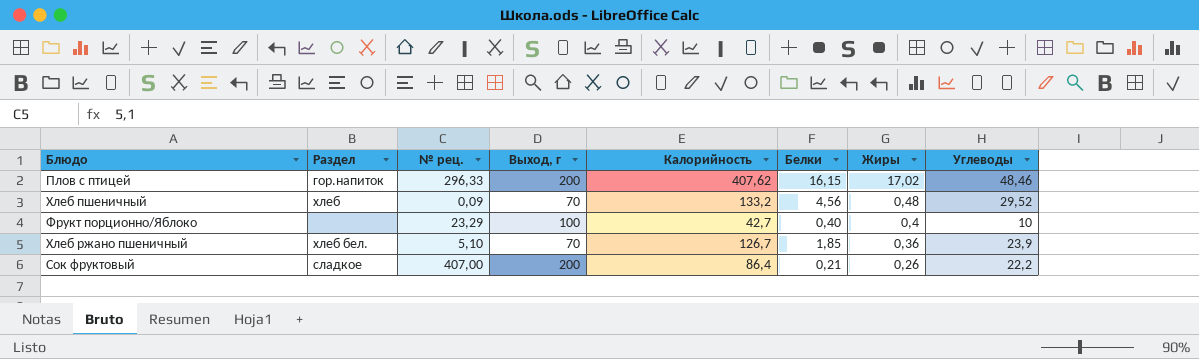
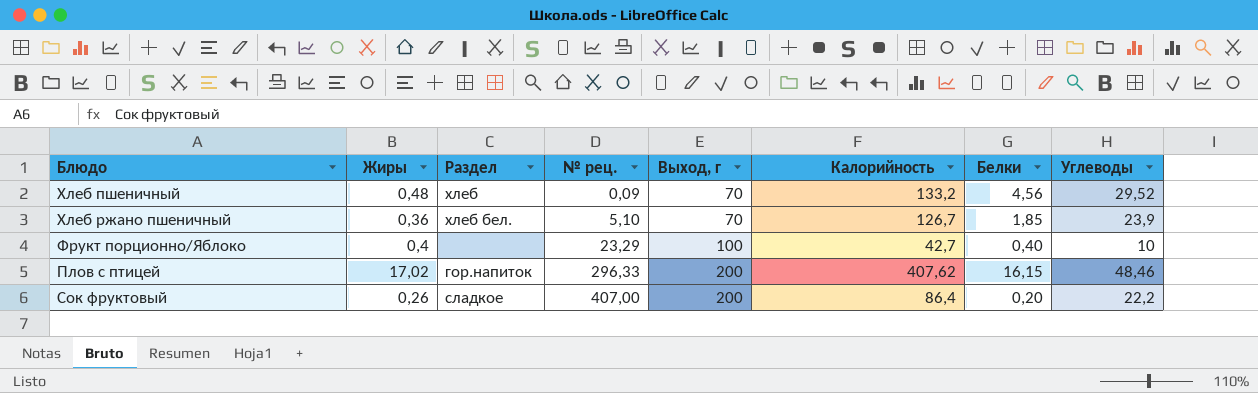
row order: Жиры descending -> № рец. ascending
column Жиры | position: 7 -> 2
Сок фруктовый | Белки: 0,21 -> 0,20

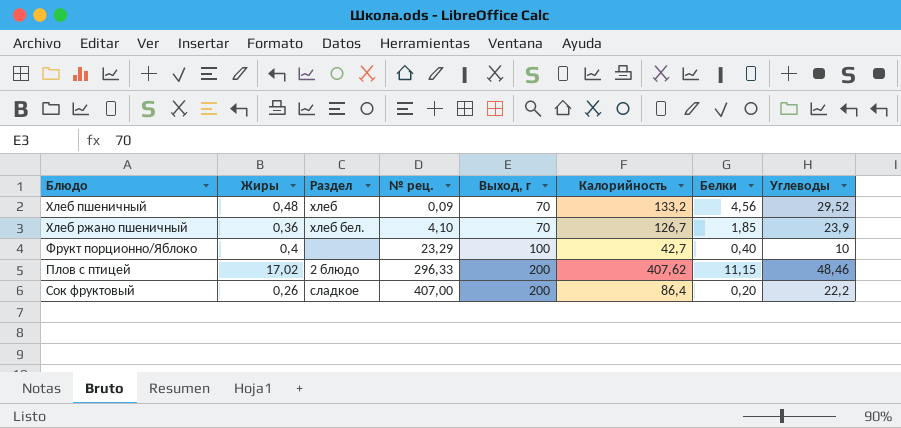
Хлеб ржано пшеничный | № рец.: 5,10 -> 4,10
Плов с птицей | Раздел: гор.напиток -> 2 блюдо
Плов с птицей | Белки: 16,15 -> 11,15

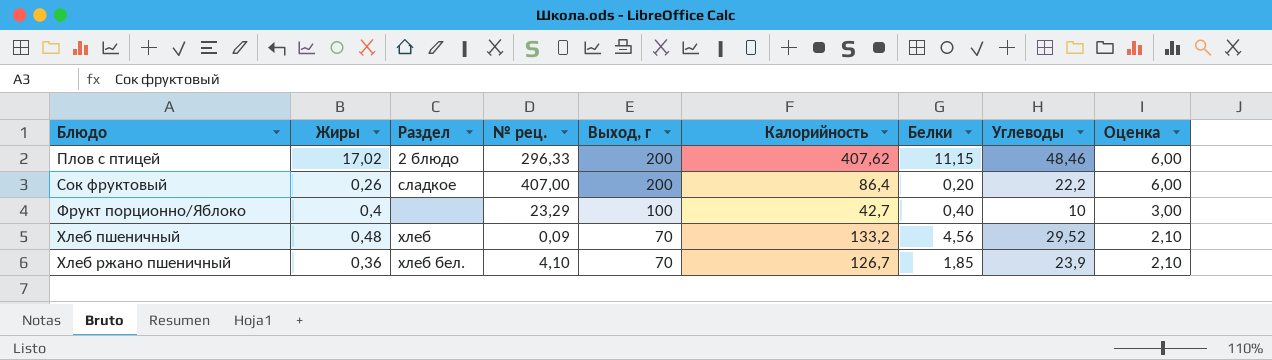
row order: № рец. ascending -> Блюдо ascending
column Оценка | formula: none -> [Выход, г] * 0,03

